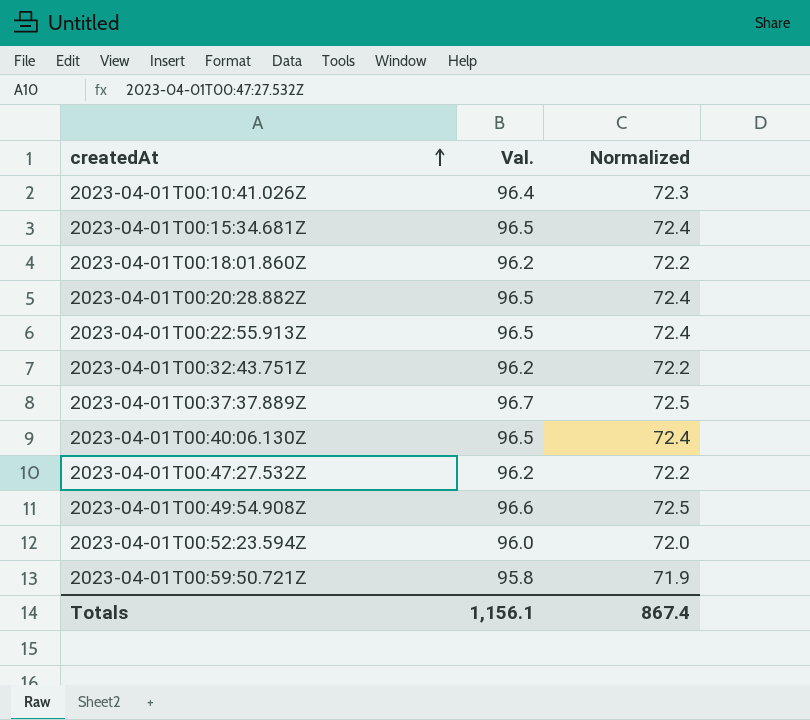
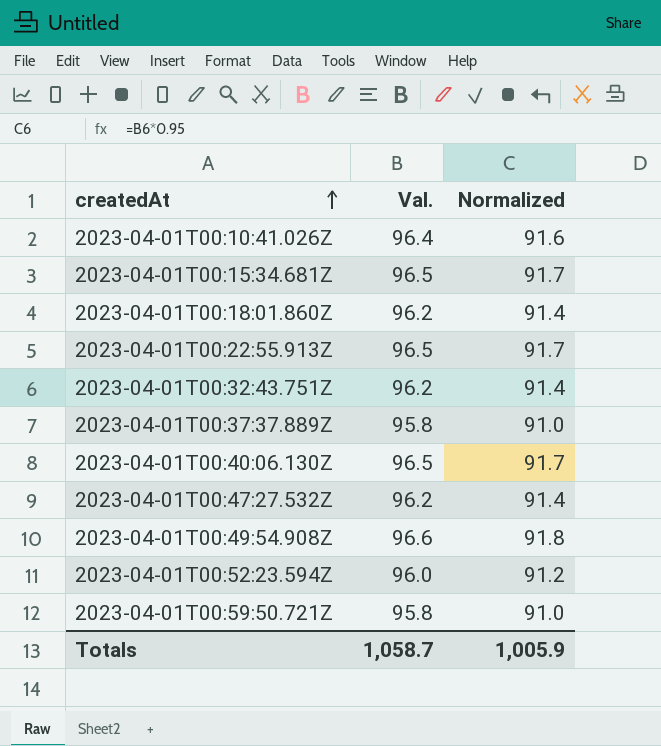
column Normalized | formula: [Val.] * 0.75 -> [Val.] * 0.95
row 2023-04-01T00:20:28.882Z: 96.5 | 72.4 -> none
2023-04-01T00:37:37.889Z | Val.: 96.7 -> 95.8
Totals | Val.: 1,156.1 -> 1,058.7
Totals | Normalized: 867.4 -> 1,005.9

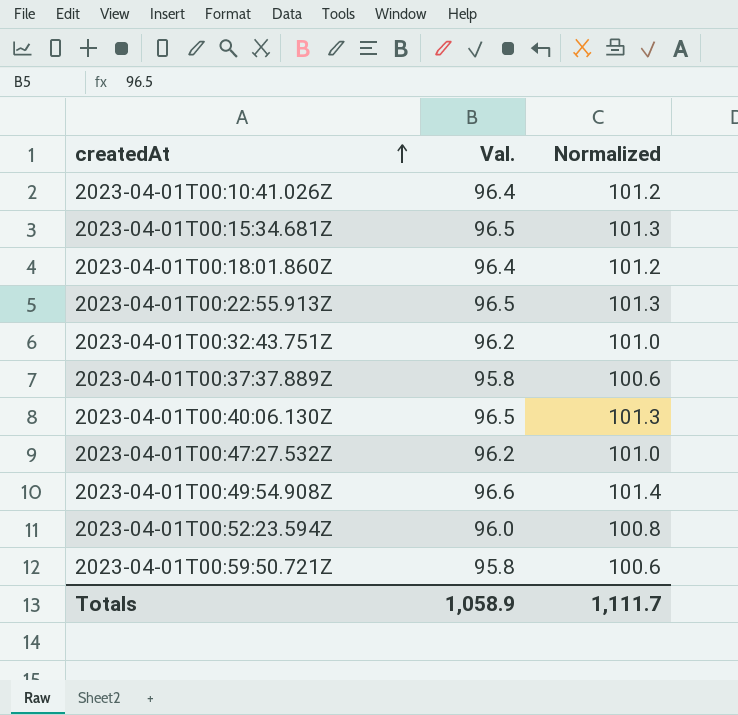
column Normalized | formula: [Val.] * 0.95 -> [Val.] * 1.05
2023-04-01T00:18:01.860Z | Val.: 96.2 -> 96.4
Totals | Val.: 1,058.7 -> 1,058.9
Totals | Normalized: 1,005.9 -> 1,111.7

